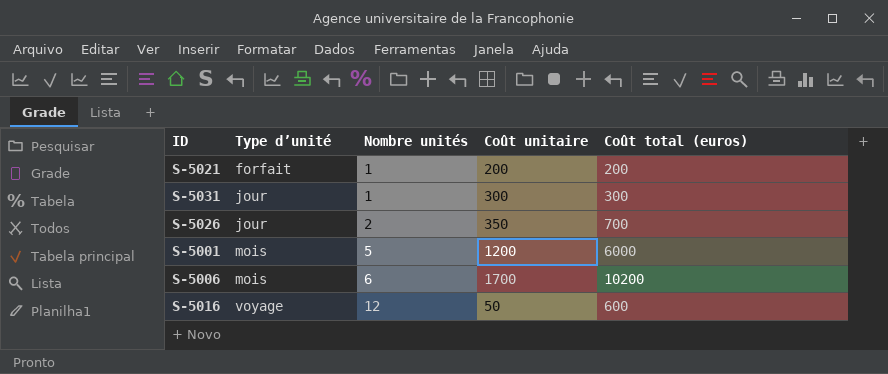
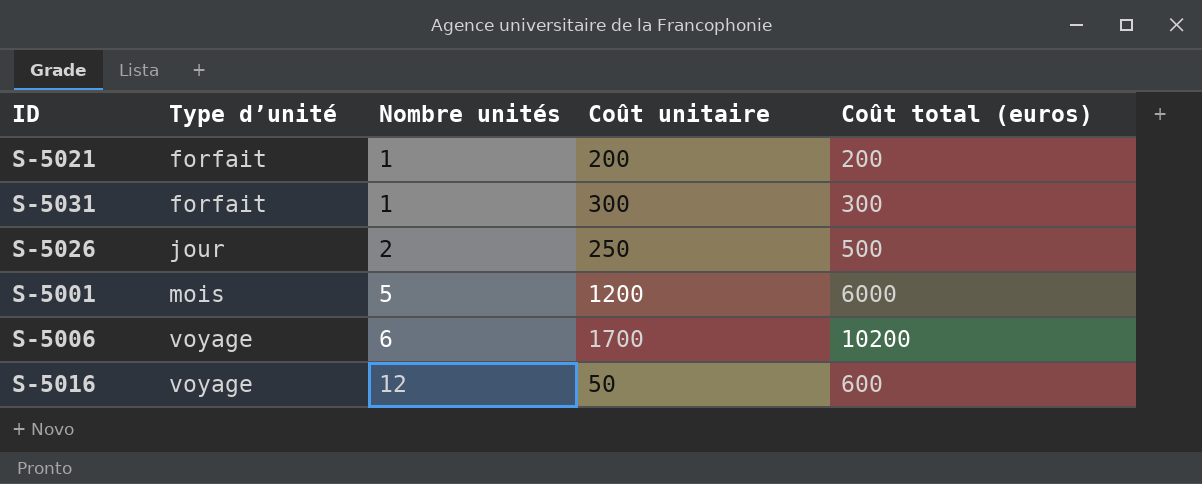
S-5031 | Type d’unité: jour -> forfait
S-5026 | Coût unitaire: 350 -> 250
S-5026 | Coût total (euros): 700 -> 500
S-5006 | Type d’unité: mois -> voyage

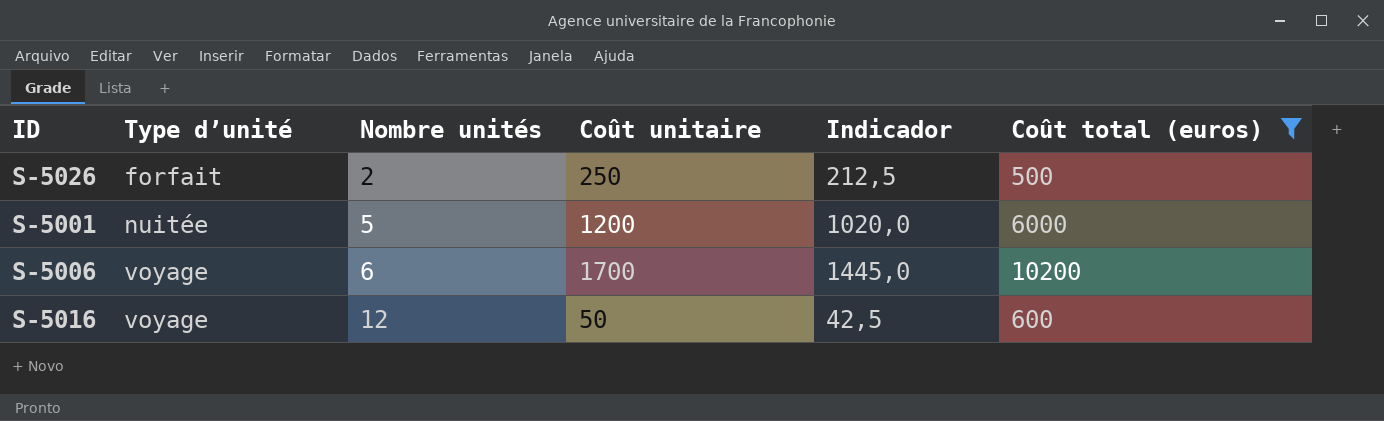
filter: none -> Coût total (euros) >= 500
column Indicador | formula: none -> [Coût unitaire] * 0,85
S-5026 | Type d’unité: jour -> forfait
S-5001 | Type d’unité: mois -> nuitée

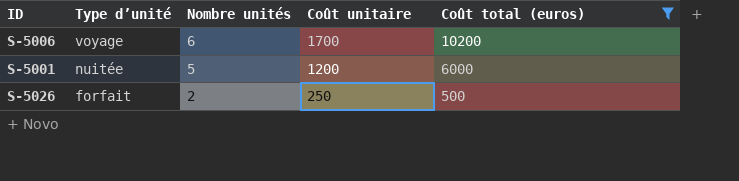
row order: Type d’unité ascending -> Type d’unité descending
column Indicador | formula: [Coût unitaire] * 0,85 -> none
row S-5016: voyage | 12 | 50 | 42,5 | 600 -> none

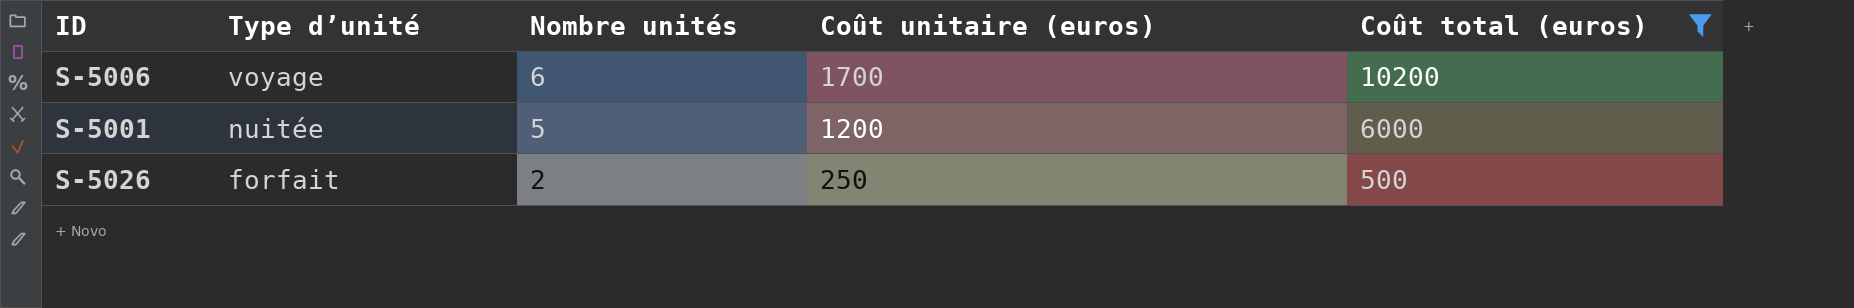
column name: Coût unitaire -> Coût unitaire (euros)

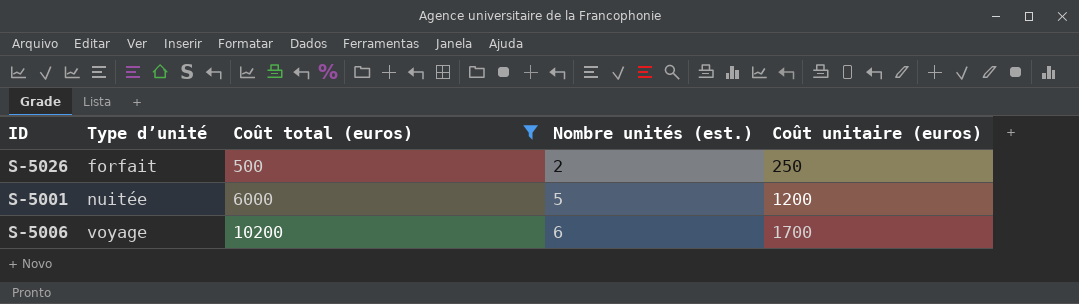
row order: Type d’unité descending -> Type d’unité ascending
column Coût total (euros) | position: 5 -> 3
column name: Nombre unités -> Nombre unités (est.)

